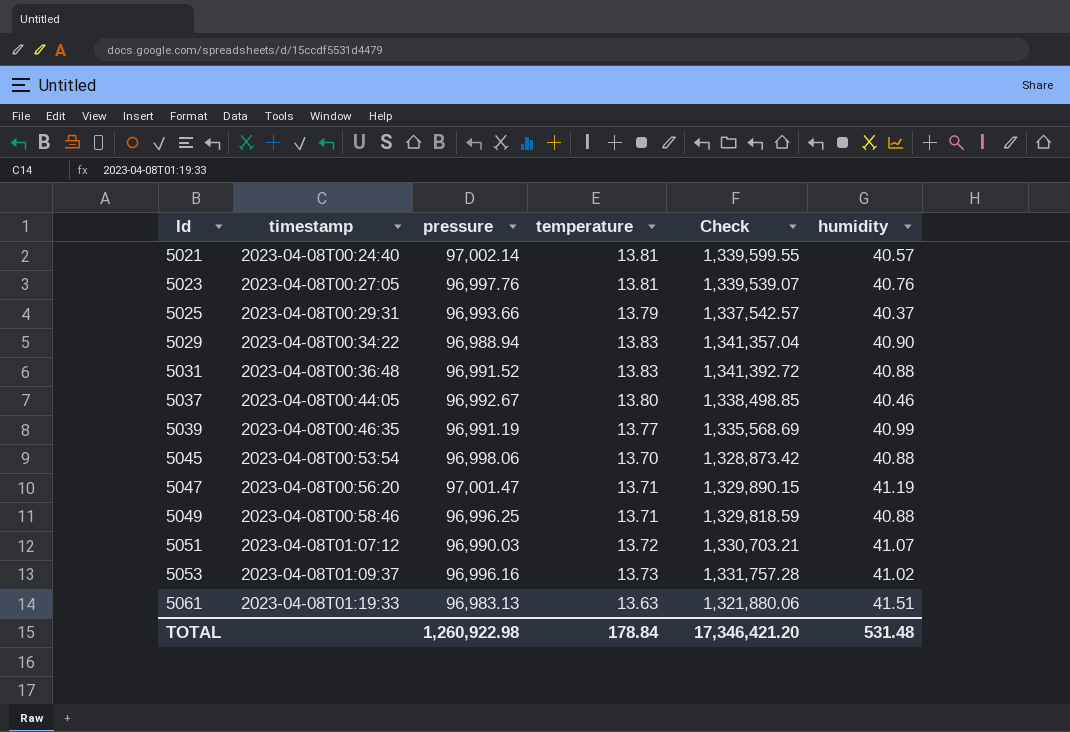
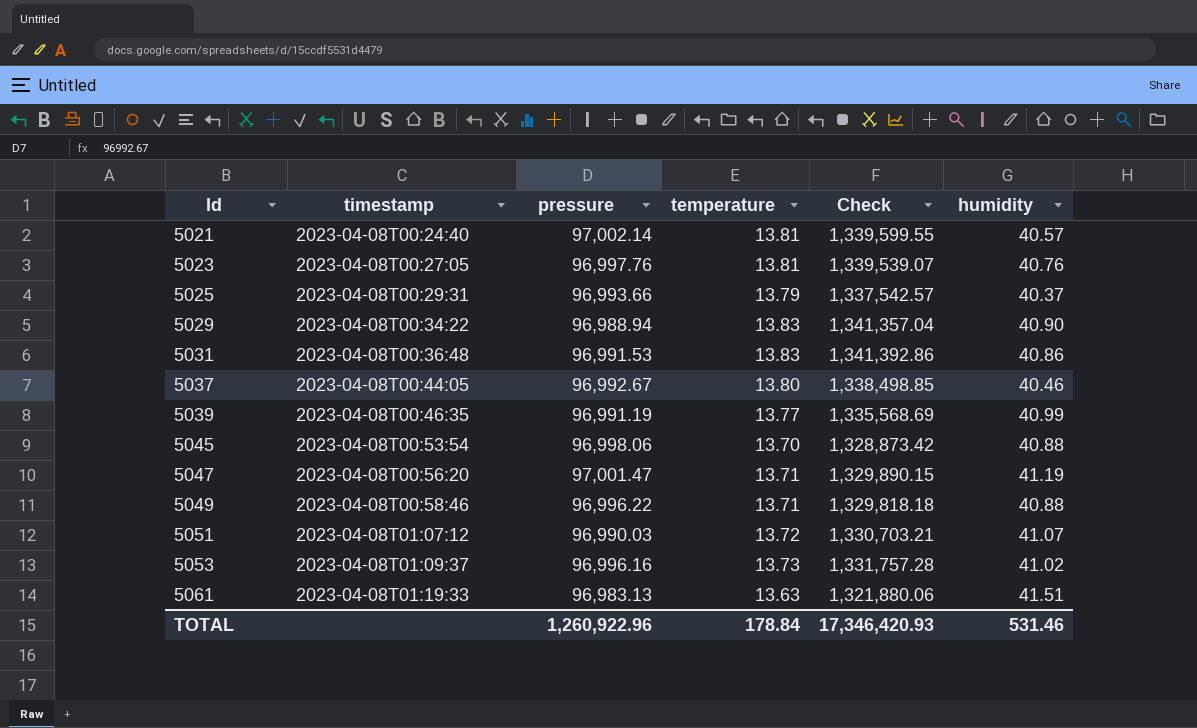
5031 | pressure: 96,991.52 -> 96,991.53
5031 | Check: 1,341,392.72 -> 1,341,392.86
5031 | humidity: 40.88 -> 40.86
5049 | pressure: 96,996.25 -> 96,996.22
5049 | Check: 1,329,818.59 -> 1,329,818.18
TOTAL | pressure: 1,260,922.98 -> 1,260,922.96
TOTAL | Check: 17,346,421.20 -> 17,346,420.93
TOTAL | humidity: 531.48 -> 531.46

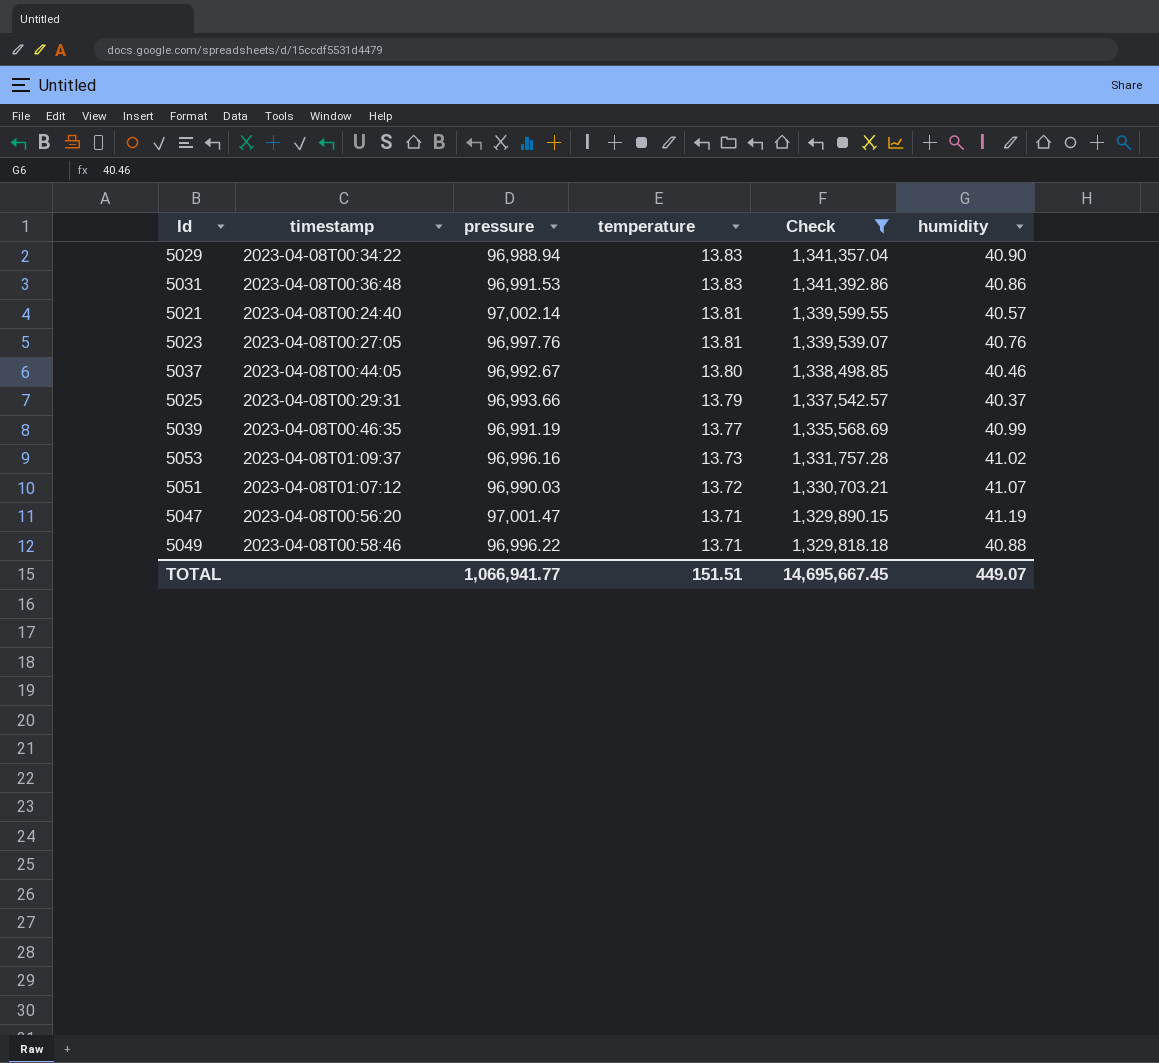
filter: none -> Check >= 1,329,818.18
row order: Id ascending -> temperature descending
TOTAL | pressure: 1,260,922.96 -> 1,066,941.77
TOTAL | temperature: 178.84 -> 151.51
TOTAL | Check: 17,346,420.93 -> 14,695,667.45
TOTAL | humidity: 531.46 -> 449.07

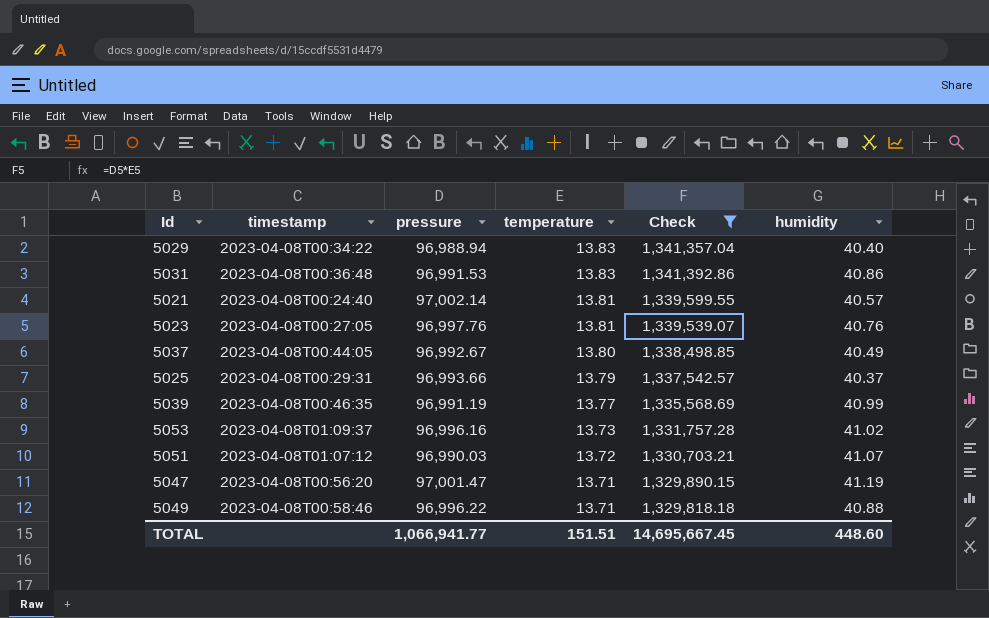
5029 | humidity: 40.90 -> 40.40
5037 | humidity: 40.46 -> 40.49
TOTAL | humidity: 449.07 -> 448.60

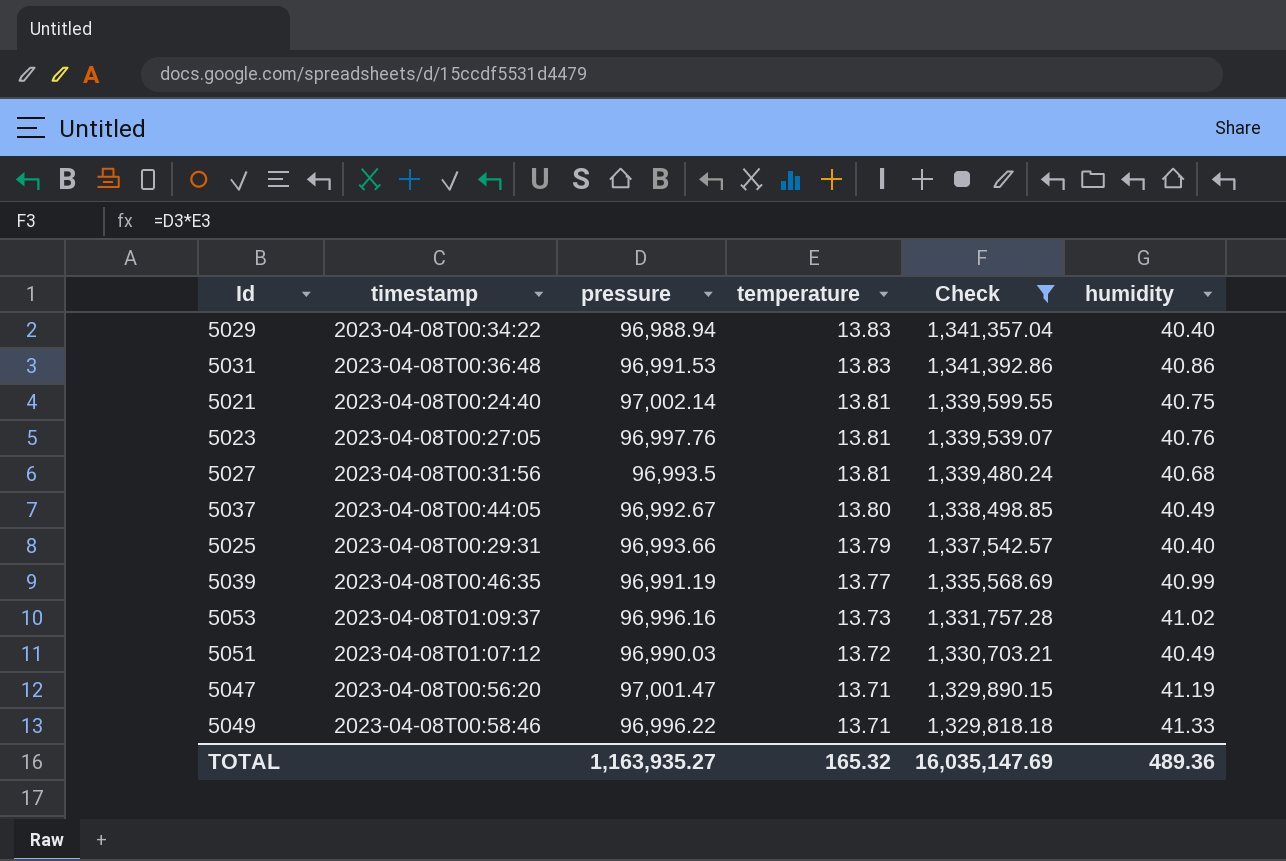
5021 | humidity: 40.57 -> 40.75
row 5027: none -> 2023-04-08T00:31:56 | 96,993.5 | 13.81 | 1,339,480.24 | 40.68
5025 | humidity: 40.37 -> 40.40
5051 | humidity: 41.07 -> 40.49
5049 | humidity: 40.88 -> 41.33
TOTAL | pressure: 1,066,941.77 -> 1,163,935.27
TOTAL | temperature: 151.51 -> 165.32
TOTAL | Check: 14,695,667.45 -> 16,035,147.69
TOTAL | humidity: 448.60 -> 489.36

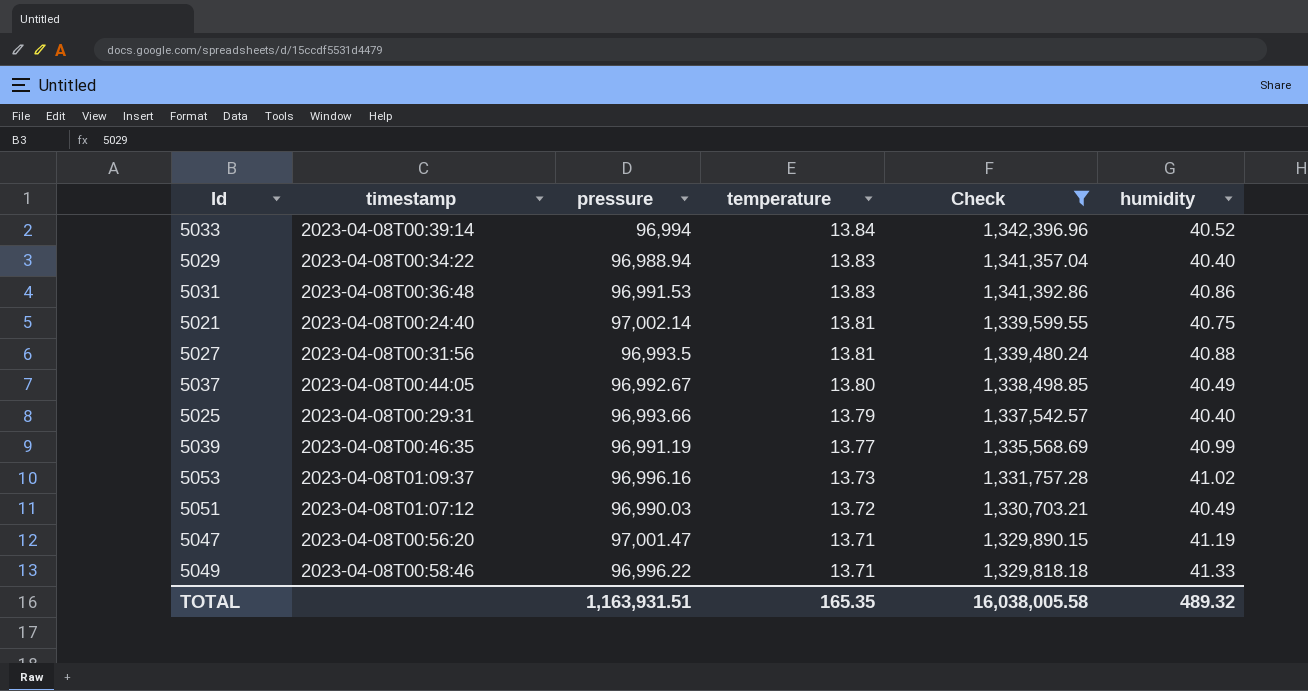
row 5023: 2023-04-08T00:27:05 | 96,997.76 | 13.81 | 1,339,539.07 | 40.76 -> none
row 5033: none -> 2023-04-08T00:39:14 | 96,994 | 13.84 | 1,342,396.96 | 40.52
5027 | humidity: 40.68 -> 40.88
TOTAL | pressure: 1,163,935.27 -> 1,163,931.51
TOTAL | temperature: 165.32 -> 165.35
TOTAL | Check: 16,035,147.69 -> 16,038,005.58
TOTAL | humidity: 489.36 -> 489.32

